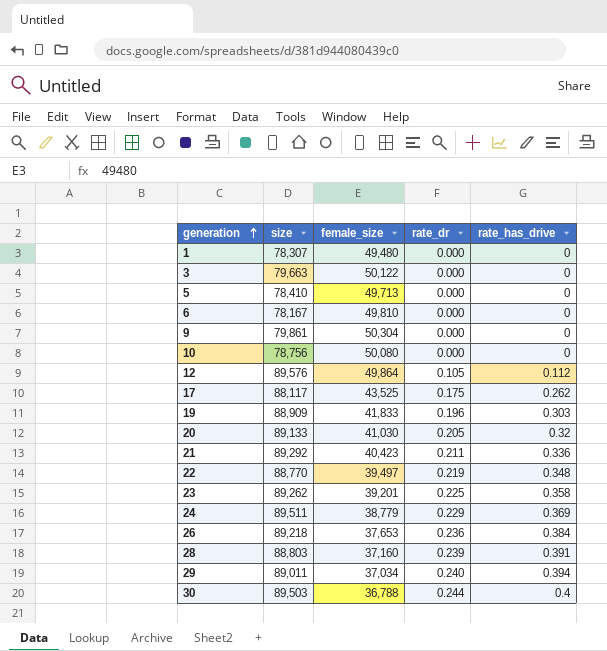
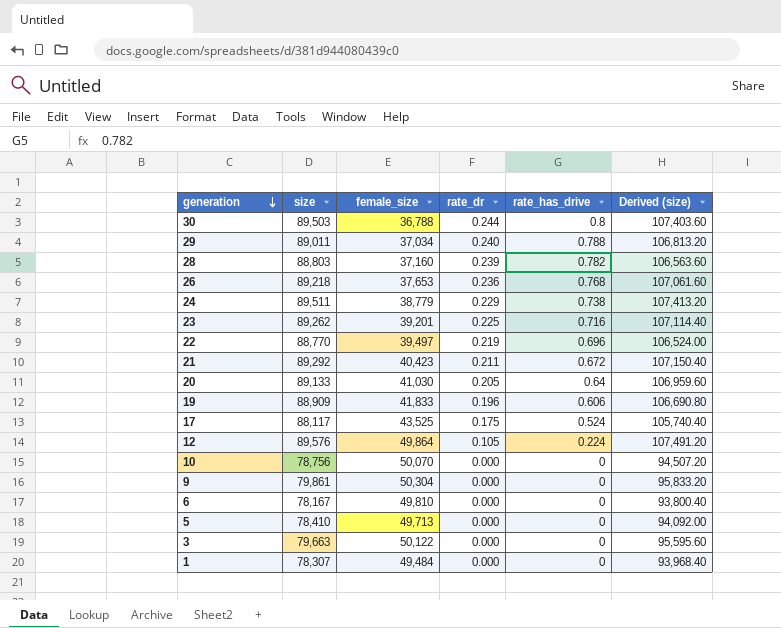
row order: generation ascending -> generation descending
column Derived (size) | formula: none -> [size] * 1.2
30 | rate_has_drive: 0.4 -> 0.8
29 | rate_has_drive: 0.394 -> 0.788
28 | rate_has_drive: 0.391 -> 0.782
26 | rate_has_drive: 0.384 -> 0.768
24 | rate_has_drive: 0.369 -> 0.738
23 | rate_has_drive: 0.358 -> 0.716
22 | rate_has_drive: 0.348 -> 0.696
21 | rate_has_drive: 0.336 -> 0.672
20 | rate_has_drive: 0.32 -> 0.64
19 | rate_has_drive: 0.303 -> 0.606
17 | rate_has_drive: 0.262 -> 0.524
12 | rate_has_drive: 0.112 -> 0.224
10 | female_size: 50,080 -> 50,070
1 | female_size: 49,480 -> 49,484

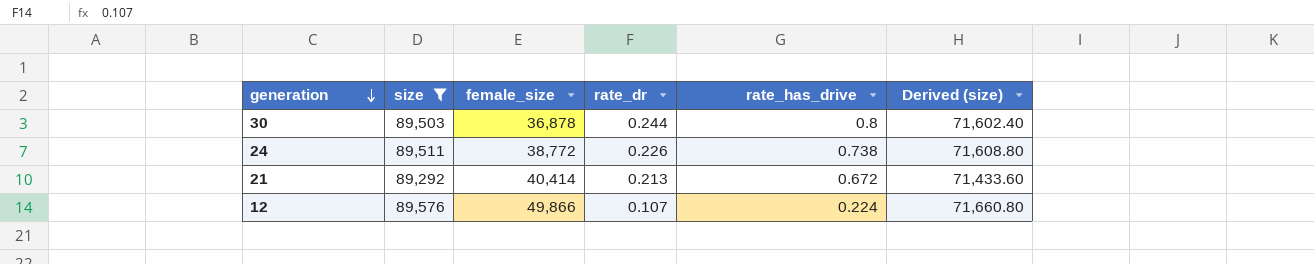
filter: none -> size >= 89,292
column Derived (size) | formula: [size] * 1.2 -> [size] * 0.8
30 | female_size: 36,788 -> 36,878
24 | female_size: 38,779 -> 38,772
24 | rate_dr: 0.229 -> 0.226
21 | female_size: 40,423 -> 40,414
21 | rate_dr: 0.211 -> 0.213
12 | female_size: 49,864 -> 49,866
12 | rate_dr: 0.105 -> 0.107

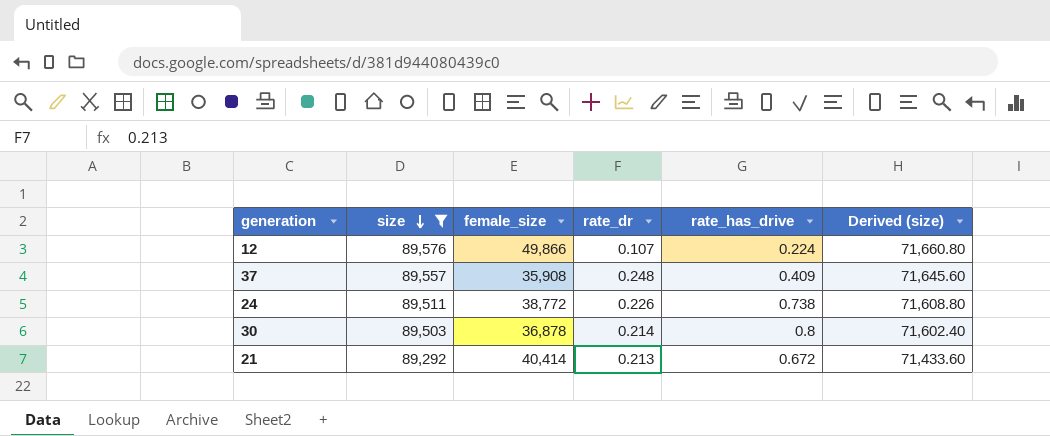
row order: generation descending -> size descending
row 37: none -> 89,557 | 35,908 | 0.248 | 0.409 | 71,645.60
30 | rate_dr: 0.244 -> 0.214

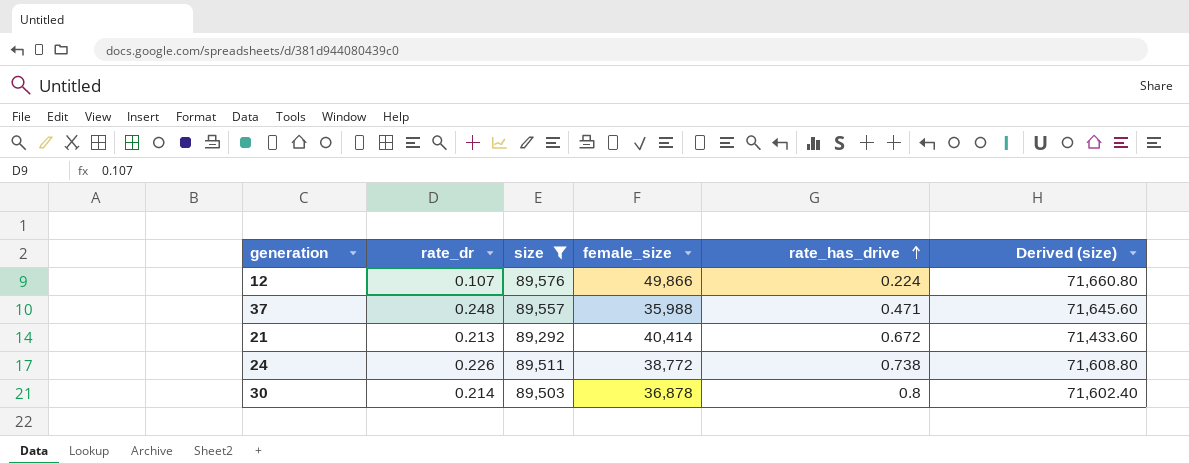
row order: size descending -> rate_has_drive ascending
column rate_dr | position: 4 -> 2
37 | female_size: 35,908 -> 35,988
37 | rate_has_drive: 0.409 -> 0.471

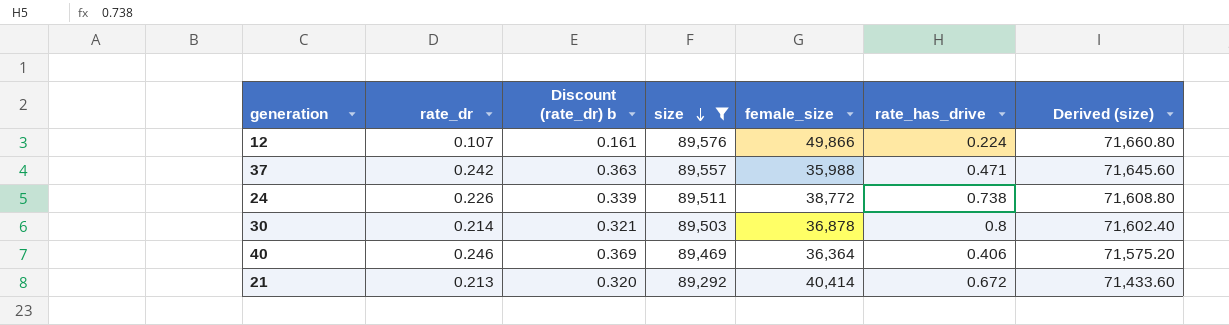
row order: rate_has_drive ascending -> size descending
column Discount (rate_dr) b | formula: none -> [rate_dr] * 1.5
37 | rate_dr: 0.248 -> 0.242
row 40: none -> 0.246 | 0.369 | 89,469 | 36,364 | 0.406 | 71,575.20

